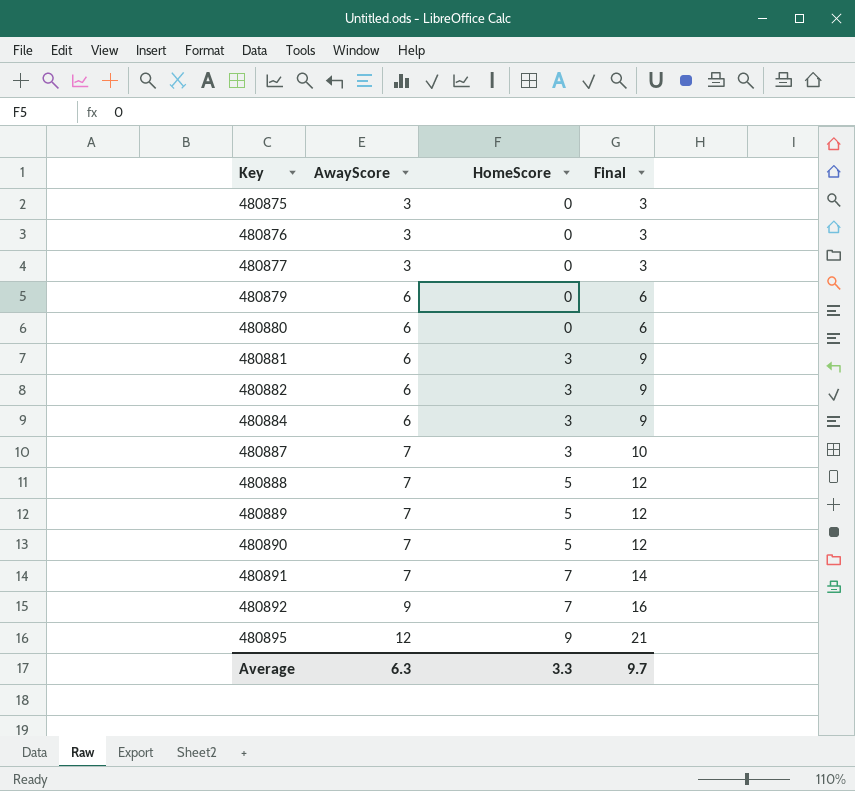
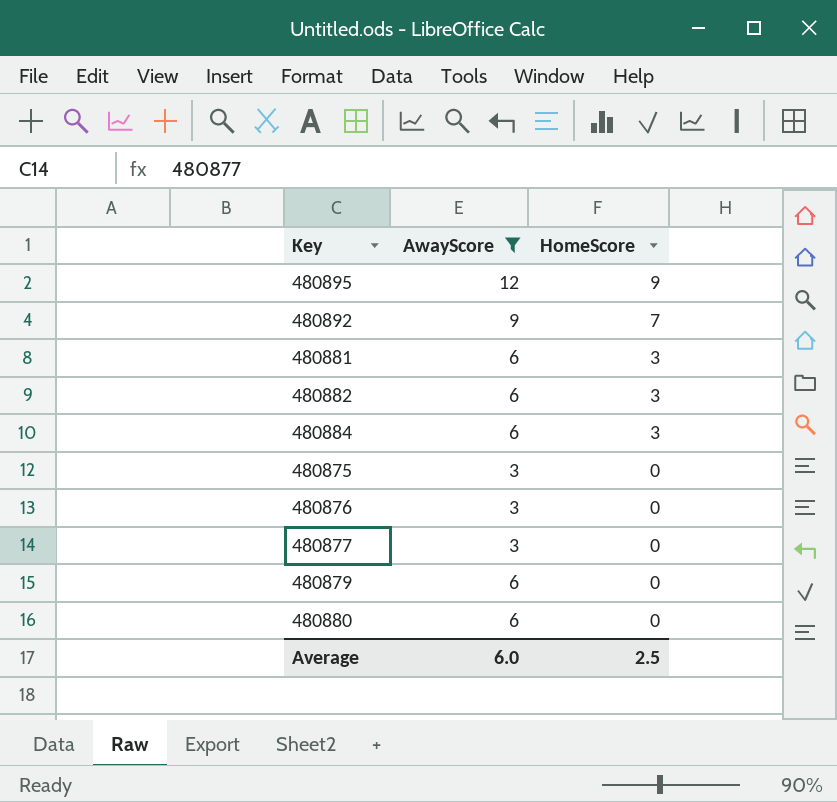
filter: none -> AwayScore != 7
row order: Key ascending -> HomeScore descending
column Final | formula: [AwayScore] + [HomeScore] -> none
Average | AwayScore: 6.3 -> 6.0
Average | HomeScore: 3.3 -> 2.5

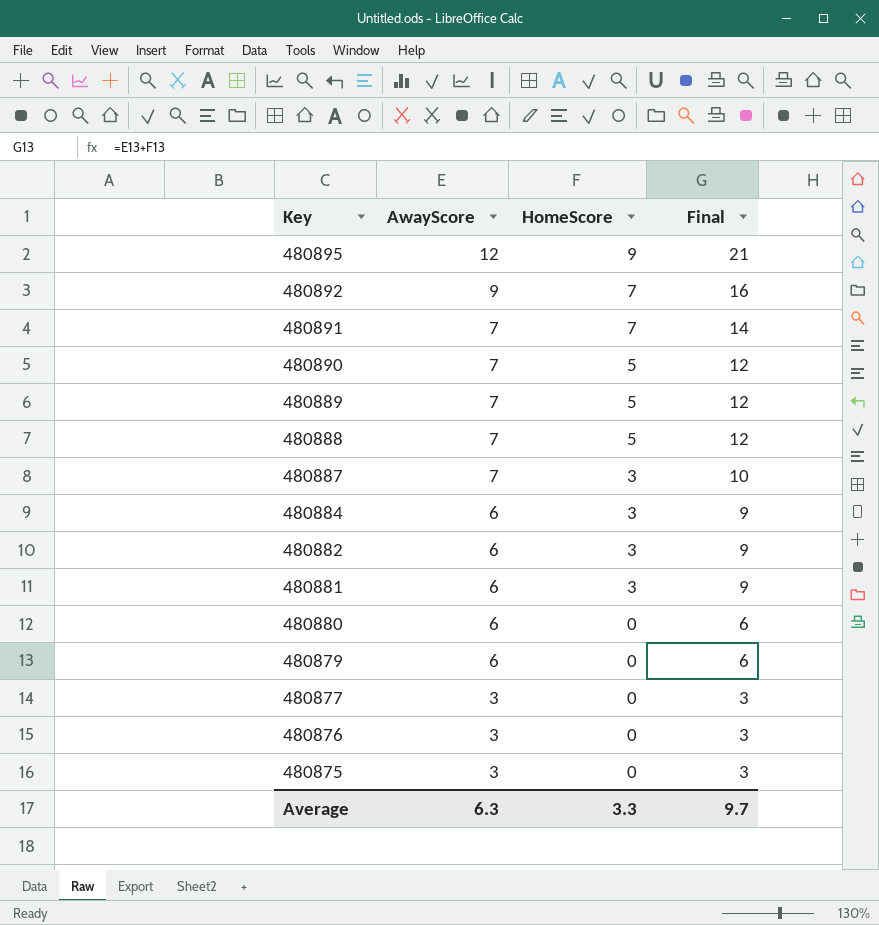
filter: AwayScore != 7 -> none
row order: HomeScore descending -> Key descending
column Final | formula: none -> [AwayScore] + [HomeScore]
Average | AwayScore: 6.0 -> 6.3
Average | HomeScore: 2.5 -> 3.3

